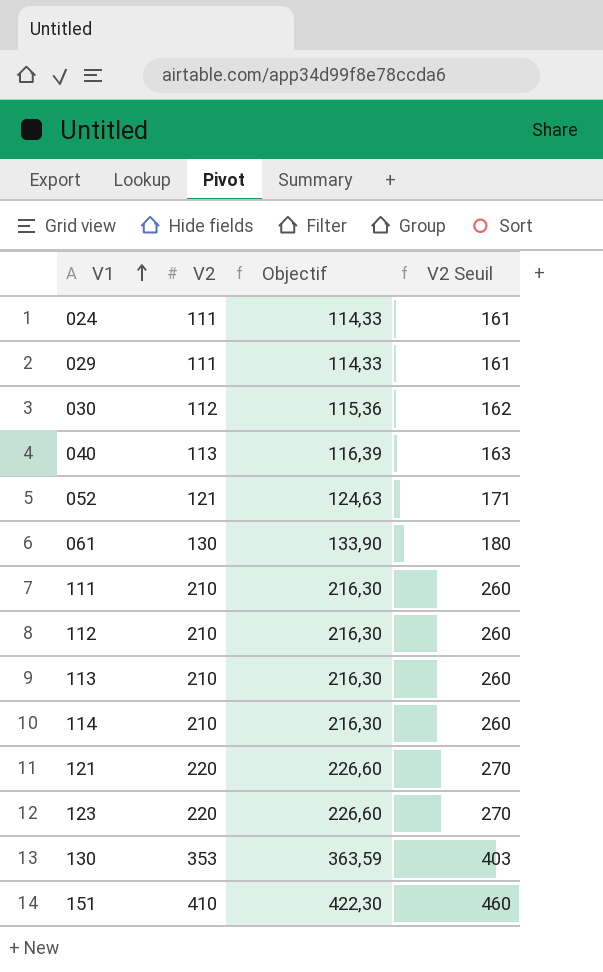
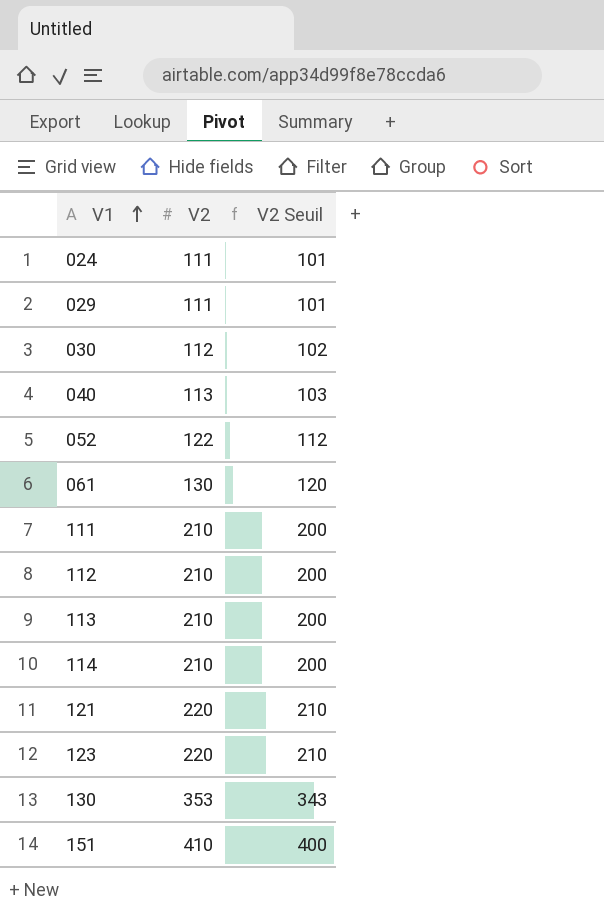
column Objectif | formula: [V2] * 1,03 -> none
column V2 Seuil | formula: [V2] + 50 -> [V2] - 10
052 | V2: 121 -> 122

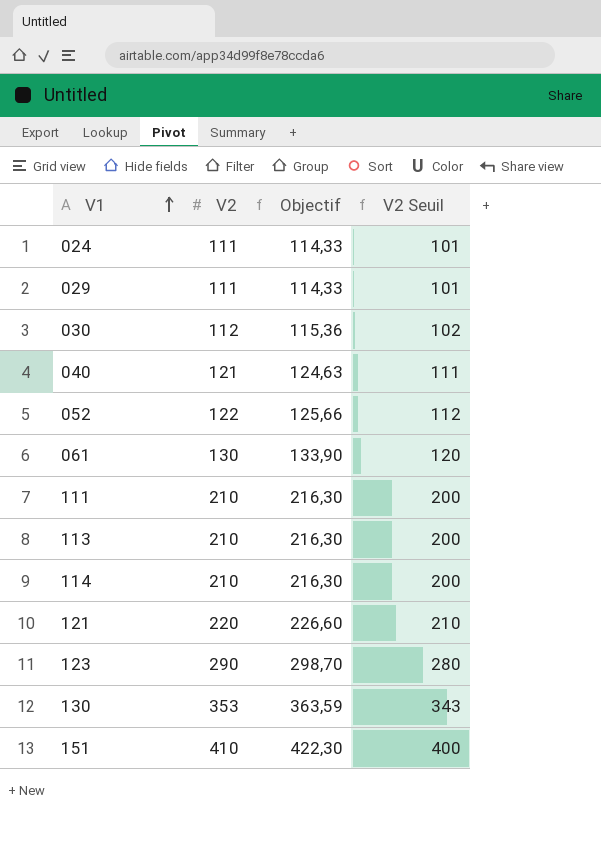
column Objectif | formula: none -> [V2] * 1,03
row 112: 210 | 200 -> none
040 | V2: 113 -> 121
040 | V2 Seuil: 103 -> 111
123 | V2: 220 -> 290
123 | V2 Seuil: 210 -> 280

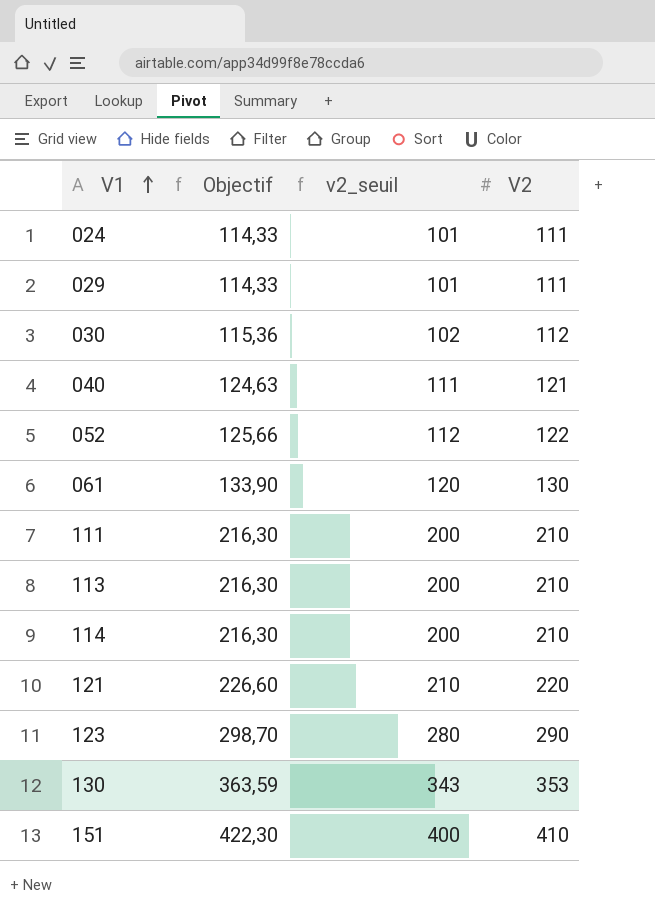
column name: V2 Seuil -> v2_seuil
column V2 | position: 2 -> 4

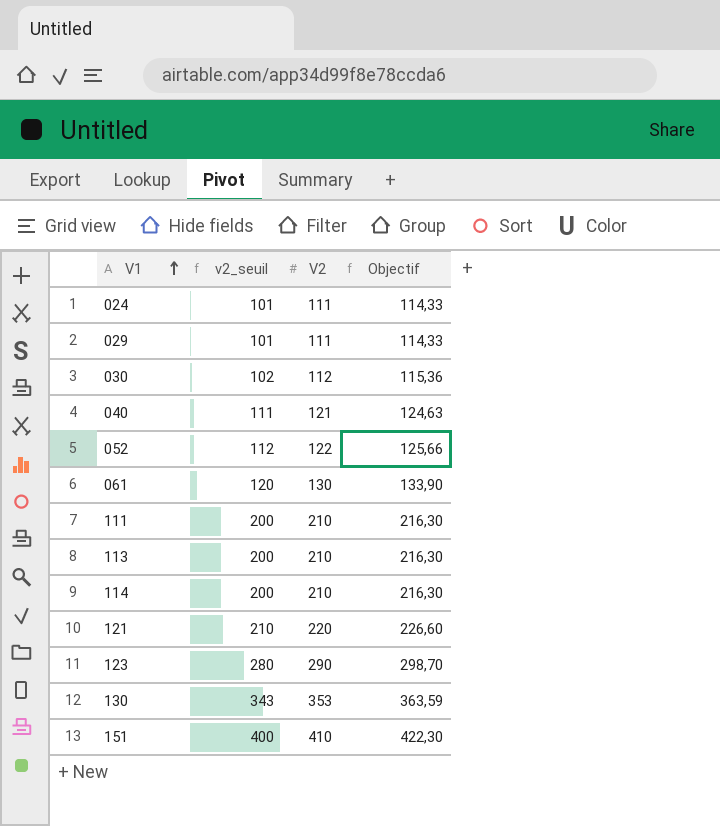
column Objectif | position: 2 -> 4

